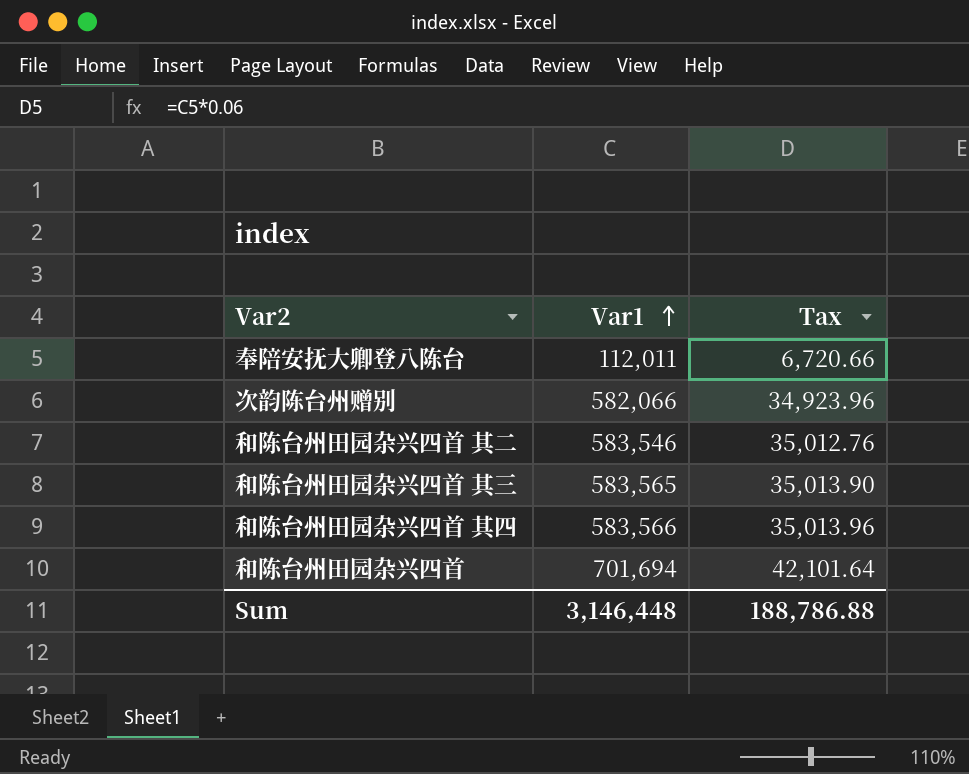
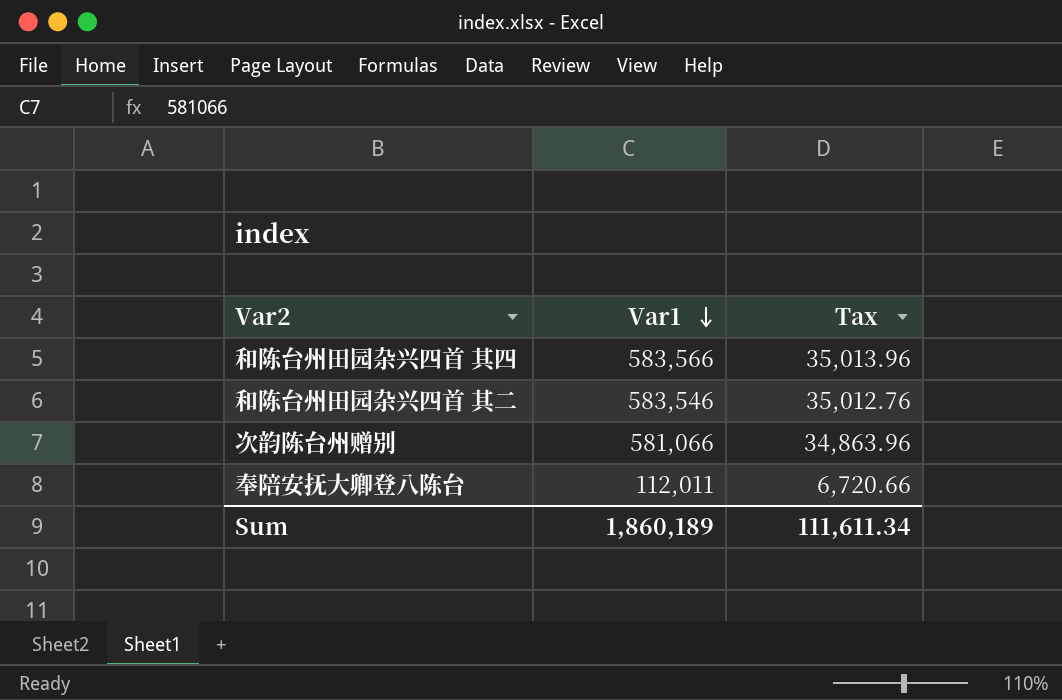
row order: Var1 ascending -> Var1 descending
row 和陈台州田园杂兴四首 其三: 583,565 | 35,013.90 -> none
row 和陈台州田园杂兴四首: 701,694 | 42,101.64 -> none
次韵陈台州赠别 | Var1: 582,066 -> 581,066
次韵陈台州赠别 | Tax: 34,923.96 -> 34,863.96
Sum | Var1: 3,146,448 -> 1,860,189
Sum | Tax: 188,786.88 -> 111,611.34

